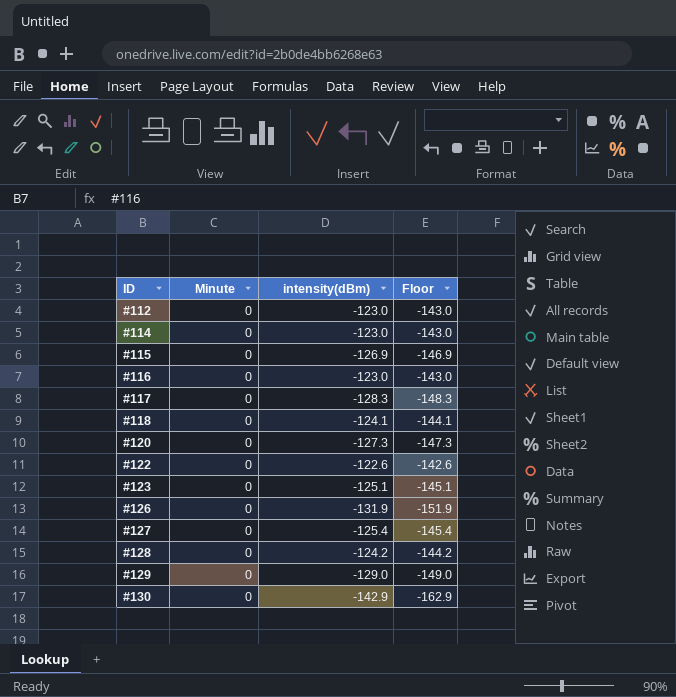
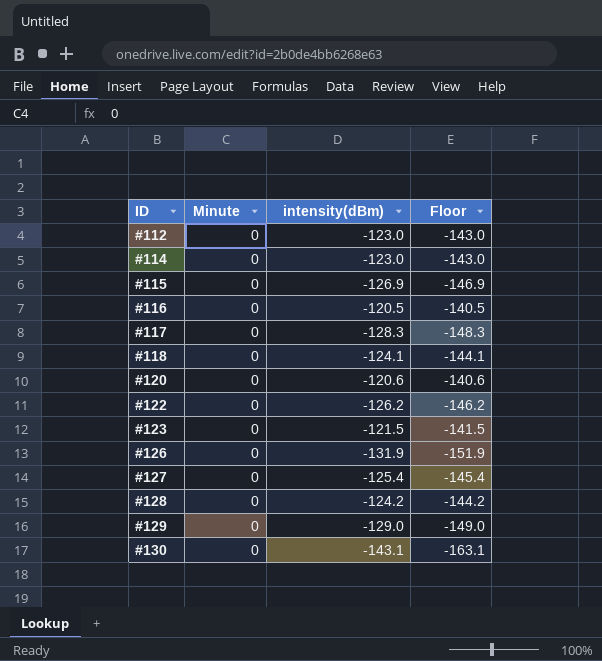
#116 | intensity(dBm): -123.0 -> -120.5
#116 | Floor: -143.0 -> -140.5
#120 | intensity(dBm): -127.3 -> -120.6
#120 | Floor: -147.3 -> -140.6
#122 | intensity(dBm): -122.6 -> -126.2
#122 | Floor: -142.6 -> -146.2
#123 | intensity(dBm): -125.1 -> -121.5
#123 | Floor: -145.1 -> -141.5
#130 | intensity(dBm): -142.9 -> -143.1
#130 | Floor: -162.9 -> -163.1

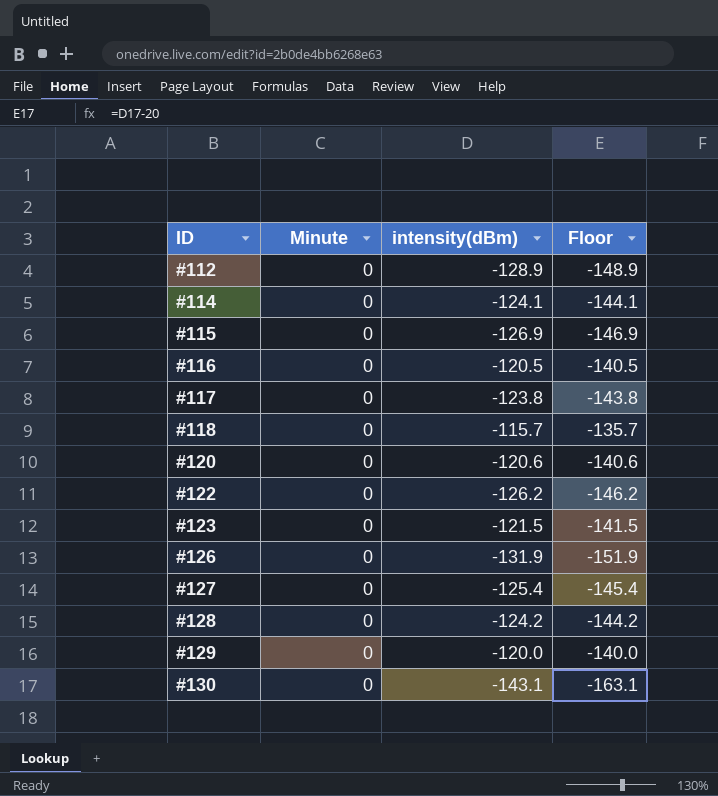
#112 | intensity(dBm): -123.0 -> -128.9
#112 | Floor: -143.0 -> -148.9
#114 | intensity(dBm): -123.0 -> -124.1
#114 | Floor: -143.0 -> -144.1
#117 | intensity(dBm): -128.3 -> -123.8
#117 | Floor: -148.3 -> -143.8
#118 | intensity(dBm): -124.1 -> -115.7
#118 | Floor: -144.1 -> -135.7
#129 | intensity(dBm): -129.0 -> -120.0
#129 | Floor: -149.0 -> -140.0

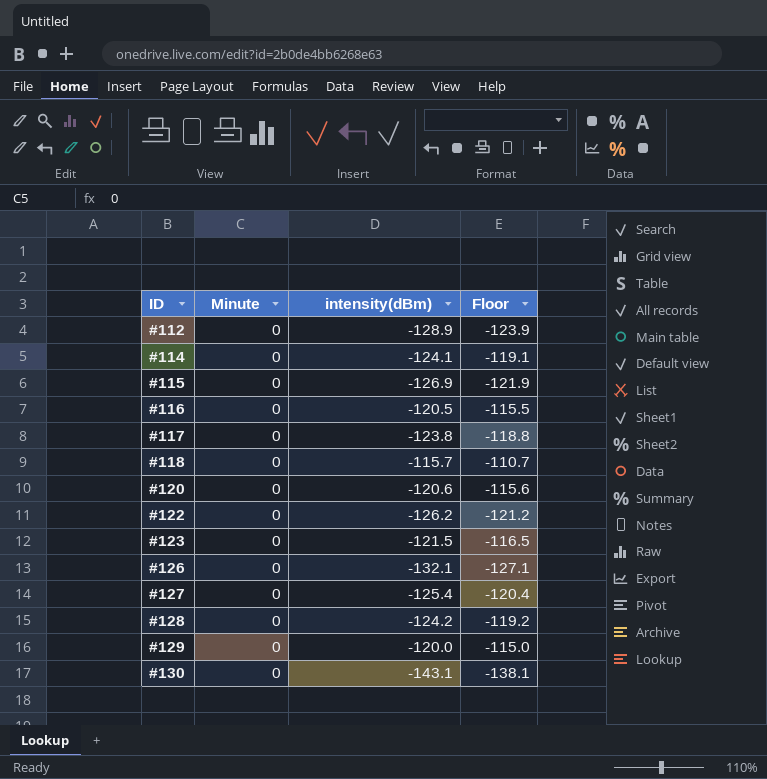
column Floor | formula: [intensity(dBm)] - 20 -> [intensity(dBm)] + 5
#126 | intensity(dBm): -131.9 -> -132.1

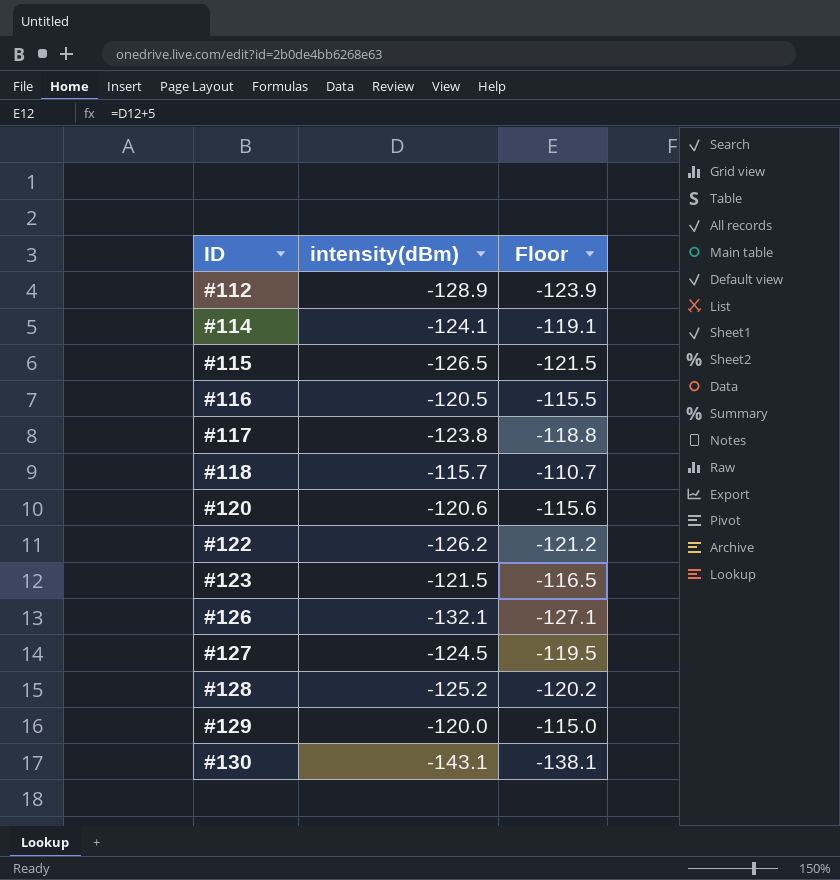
column Minute | position: 2 -> none
#115 | intensity(dBm): -126.9 -> -126.5
#115 | Floor: -121.9 -> -121.5
#127 | intensity(dBm): -125.4 -> -124.5
#127 | Floor: -120.4 -> -119.5
#128 | intensity(dBm): -124.2 -> -125.2
#128 | Floor: -119.2 -> -120.2

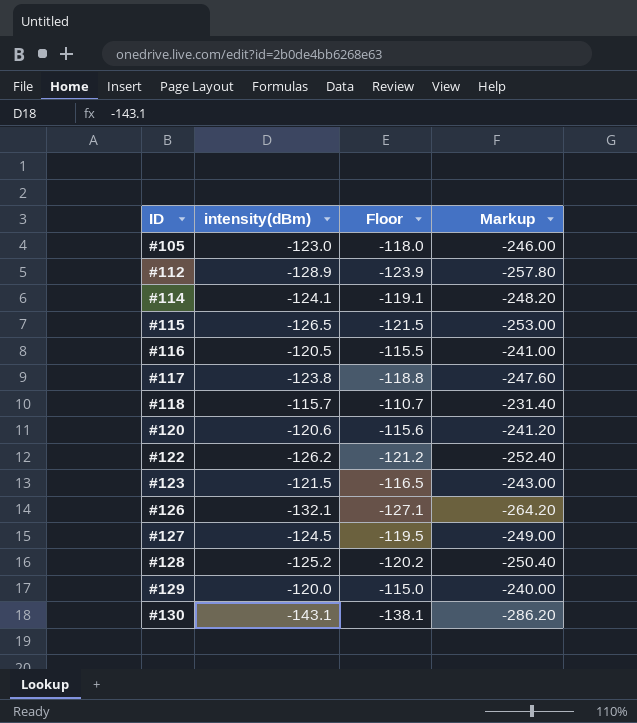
column Markup | formula: none -> [intensity(dBm)] * 2
row #105: none -> -123.0 | -118.0 | -246.00

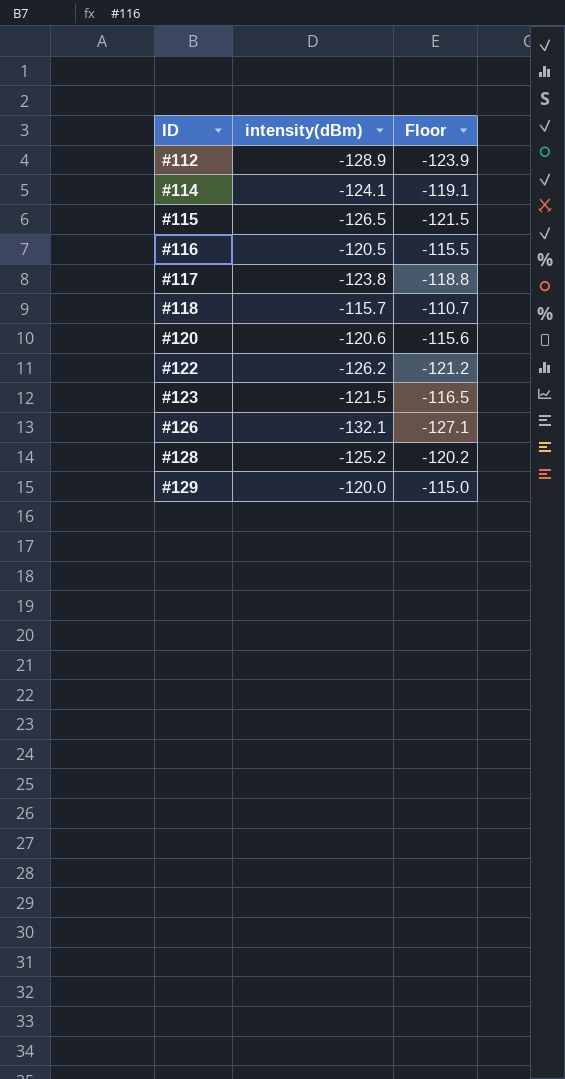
column Markup | formula: [intensity(dBm)] * 2 -> none
row #105: -123.0 | -118.0 | -246.00 -> none
row #127: -124.5 | -119.5 | -249.00 -> none
row #130: -143.1 | -138.1 | -286.20 -> none

